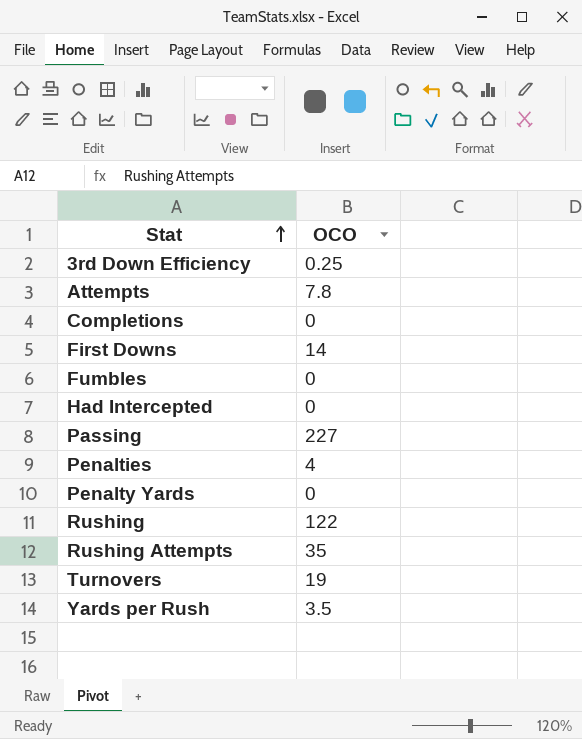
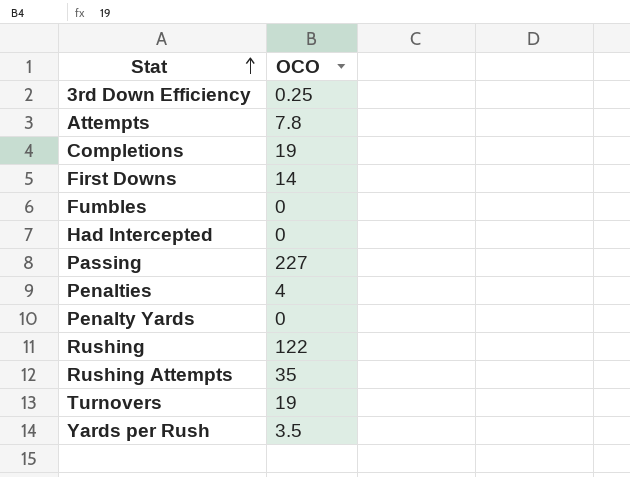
Completions | OCO: 0 -> 19

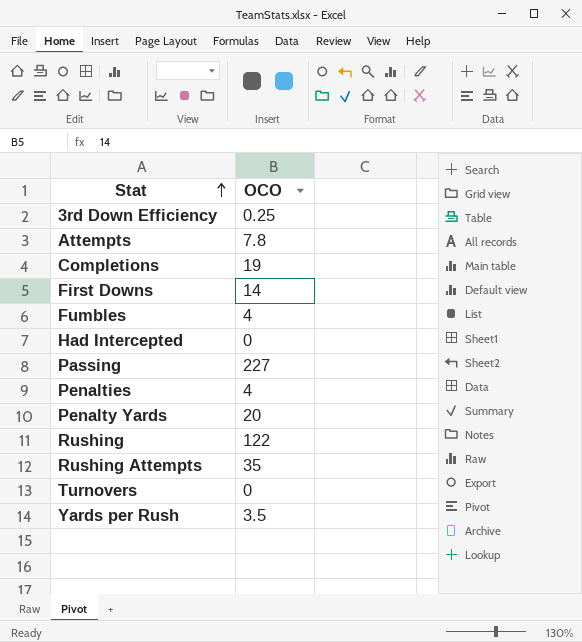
Fumbles | OCO: 0 -> 4
Penalty Yards | OCO: 0 -> 20
Turnovers | OCO: 19 -> 0

